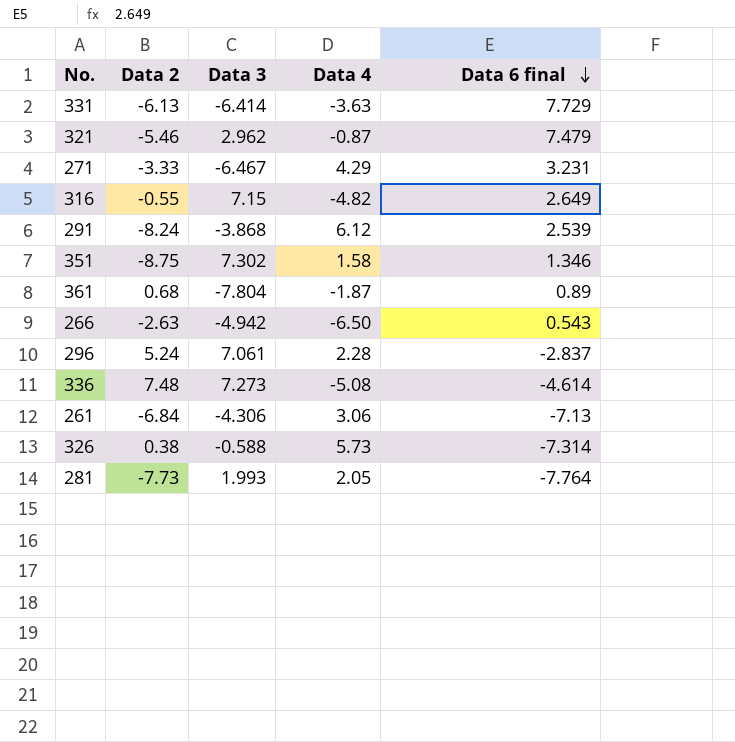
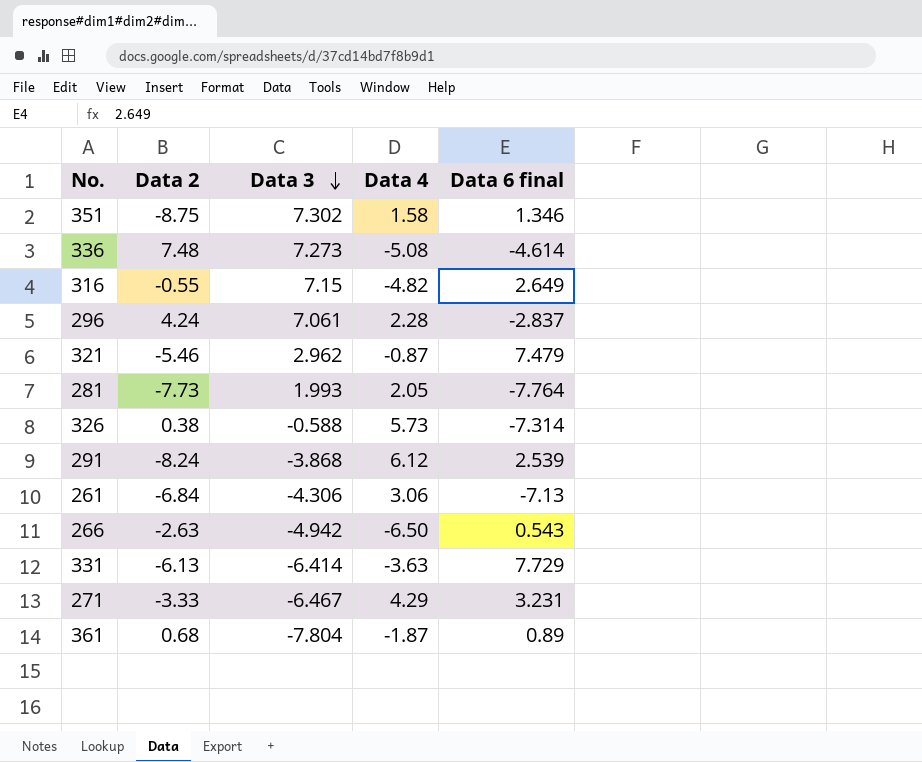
row order: Data 6 final descending -> Data 3 descending
296 | Data 2: 5.24 -> 4.24

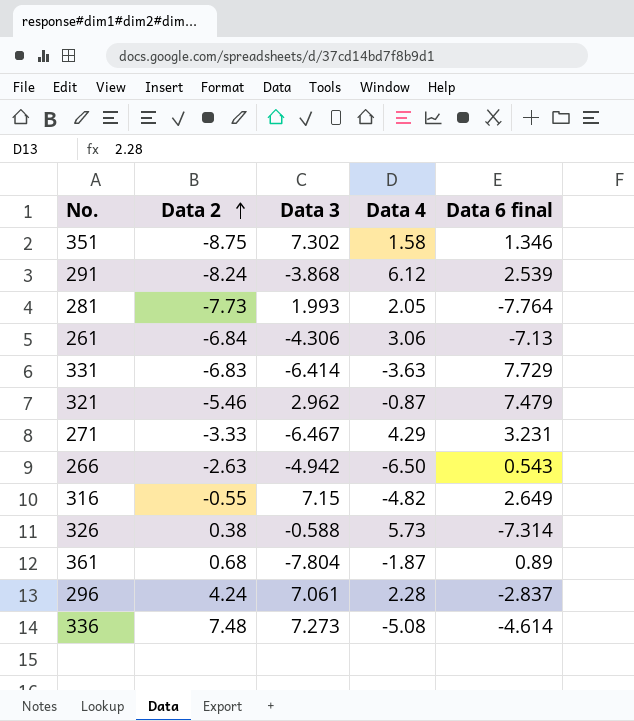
row order: Data 3 descending -> Data 2 ascending
331 | Data 2: -6.13 -> -6.83

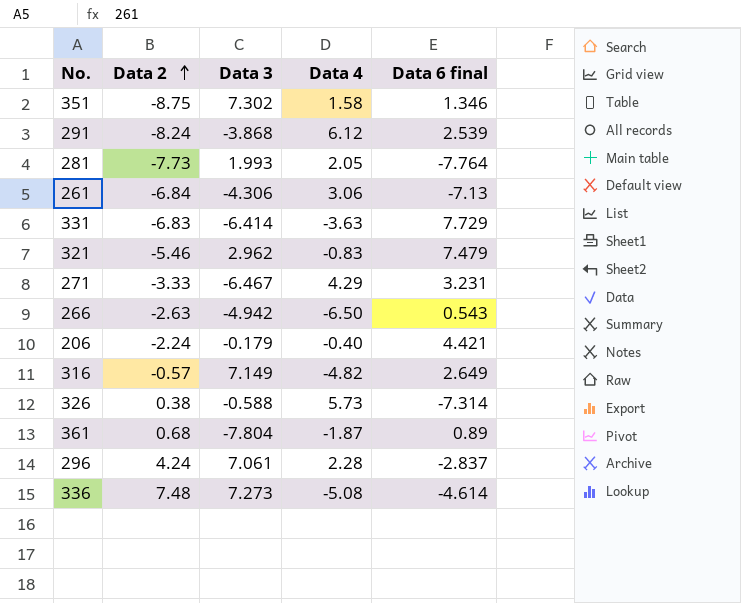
321 | Data 4: -0.87 -> -0.83
row 206: none -> -2.24 | -0.179 | -0.40 | 4.421
316 | Data 2: -0.55 -> -0.57
316 | Data 3: 7.15 -> 7.149

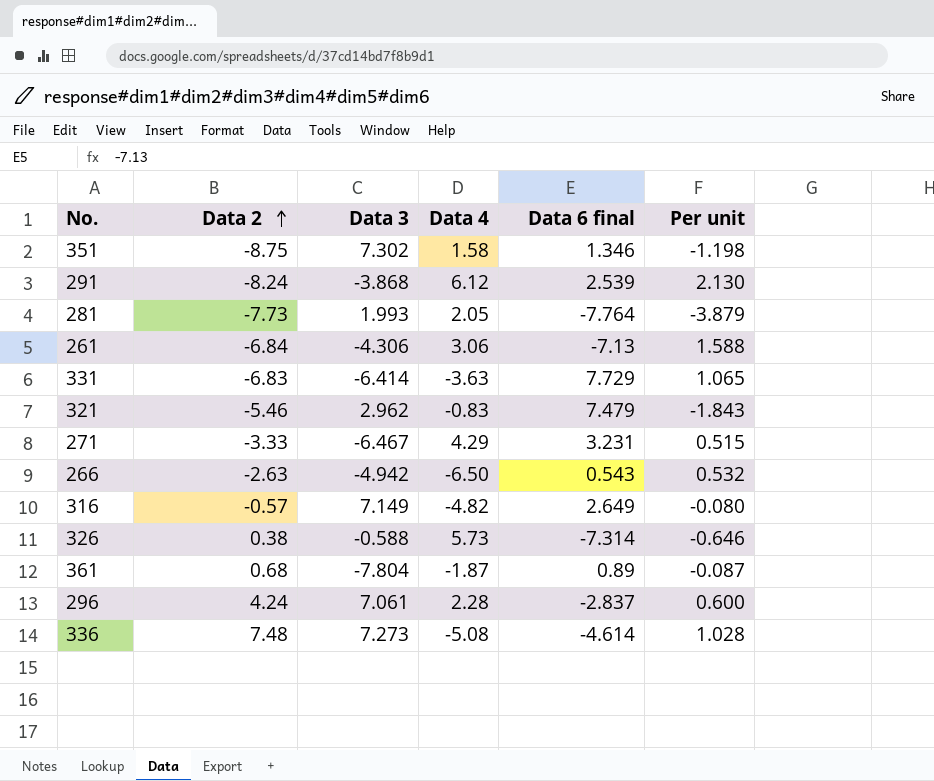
column Per unit | formula: none -> [Data 2] / [Data 3]
row 206: -2.24 | -0.179 | -0.40 | 4.421 -> none

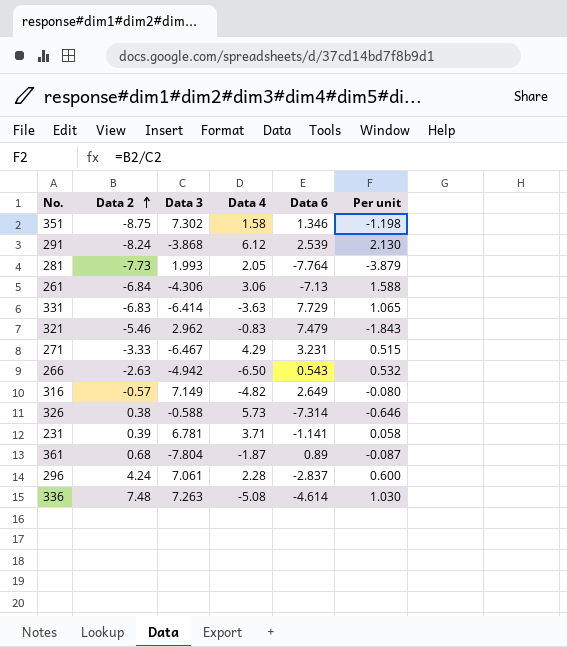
column name: Data 6 final -> Data 6
row 231: none -> 0.39 | 6.781 | 3.71 | -1.141 | 0.058
336 | Data 3: 7.273 -> 7.263
336 | Per unit: 1.028 -> 1.030

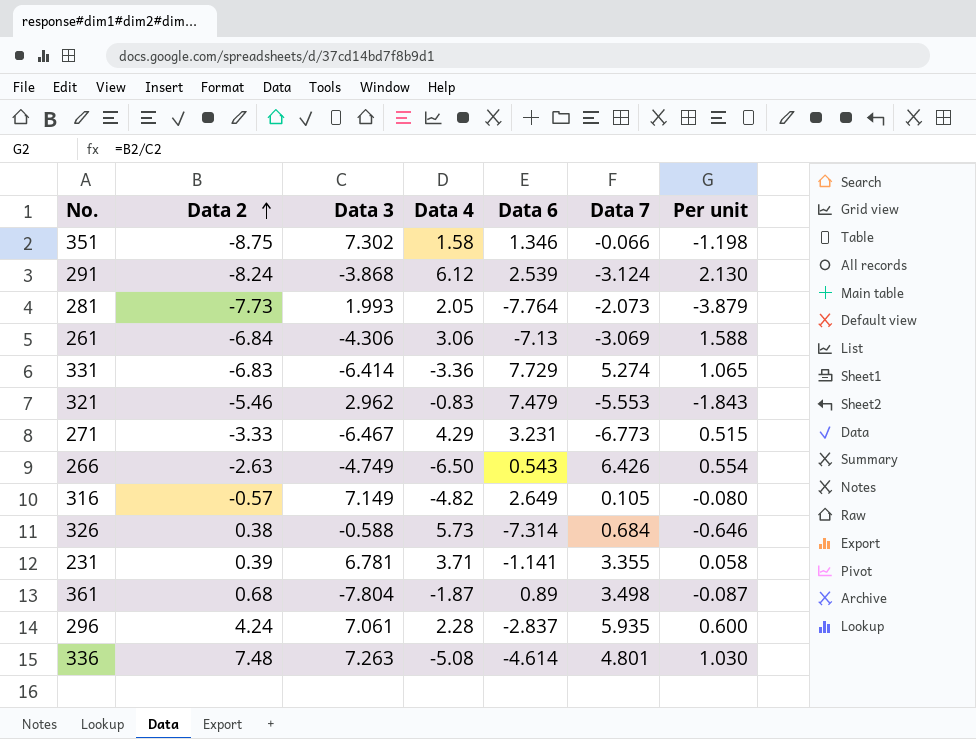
column Data 7 | position: none -> 6
331 | Data 4: -3.63 -> -3.36
266 | Data 3: -4.942 -> -4.749
266 | Per unit: 0.532 -> 0.554

